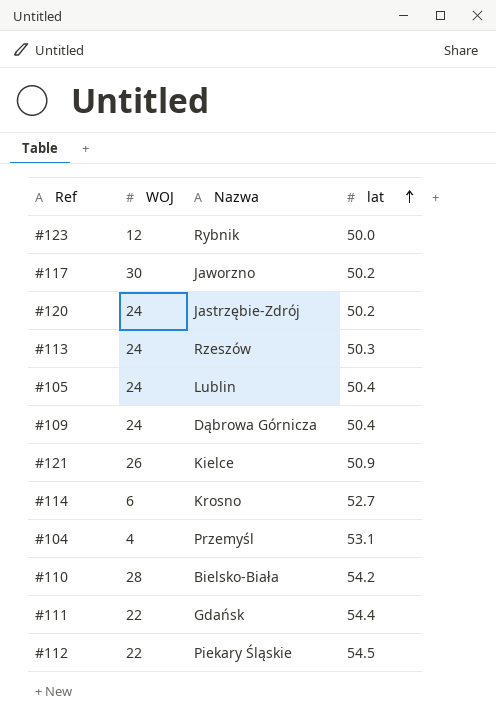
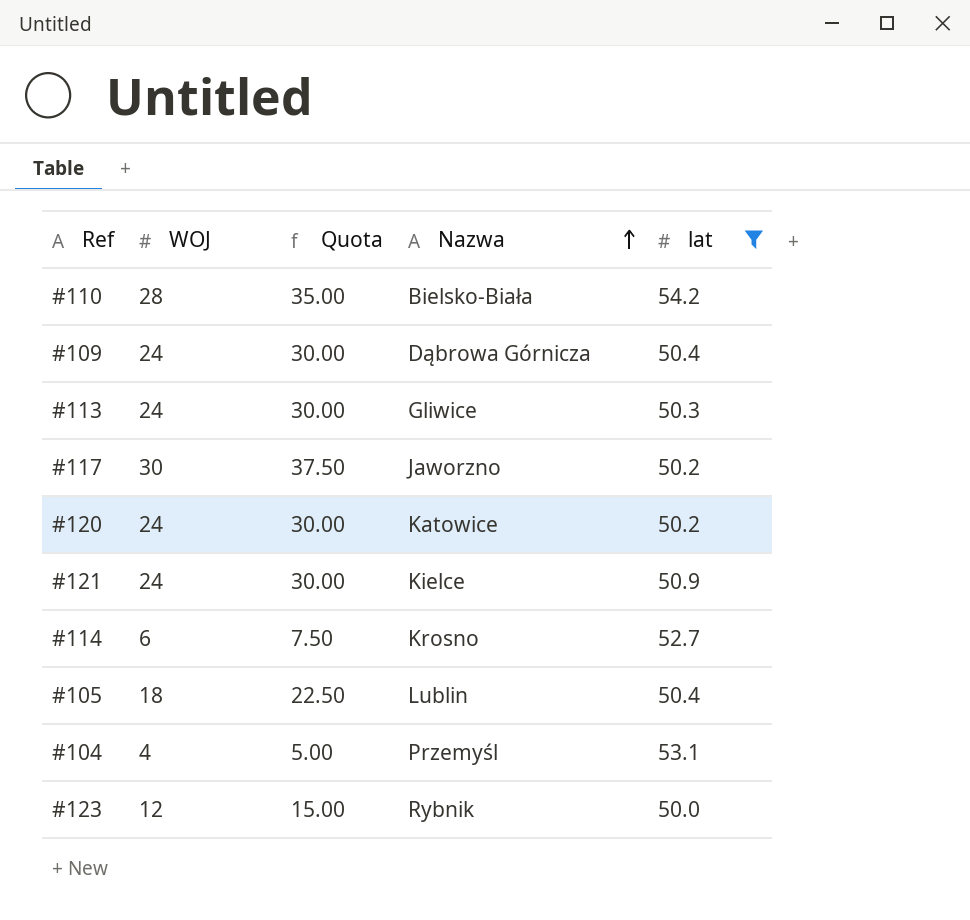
filter: none -> lat <= 54.2
row order: lat ascending -> Nazwa ascending
column Quota | formula: none -> [WOJ] * 1.25
#113 | Nazwa: Rzeszów -> Gliwice
#120 | Nazwa: Jastrzębie-Zdrój -> Katowice
#121 | WOJ: 26 -> 24
#105 | WOJ: 24 -> 18

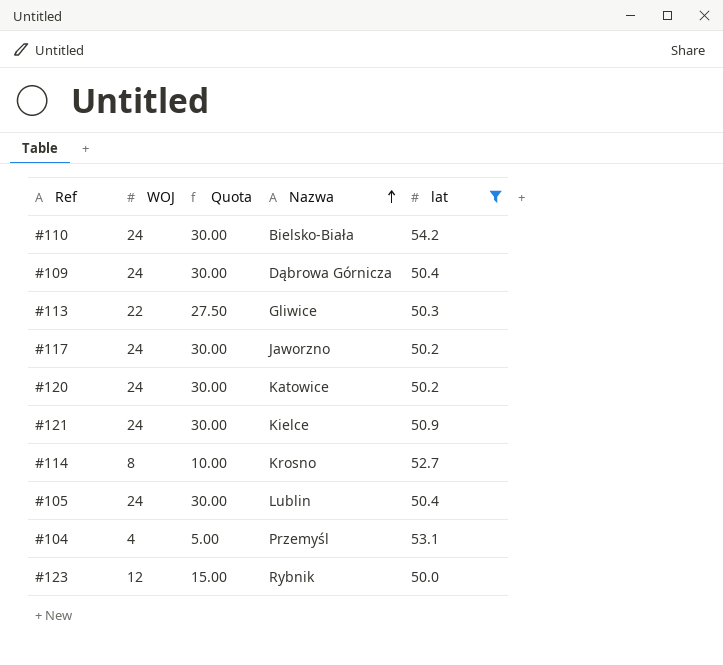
#110 | WOJ: 28 -> 24
#110 | Quota: 35.00 -> 30.00
#113 | WOJ: 24 -> 22
#113 | Quota: 30.00 -> 27.50
#117 | WOJ: 30 -> 24
#117 | Quota: 37.50 -> 30.00
#114 | WOJ: 6 -> 8
#114 | Quota: 7.50 -> 10.00
#105 | WOJ: 18 -> 24
#105 | Quota: 22.50 -> 30.00

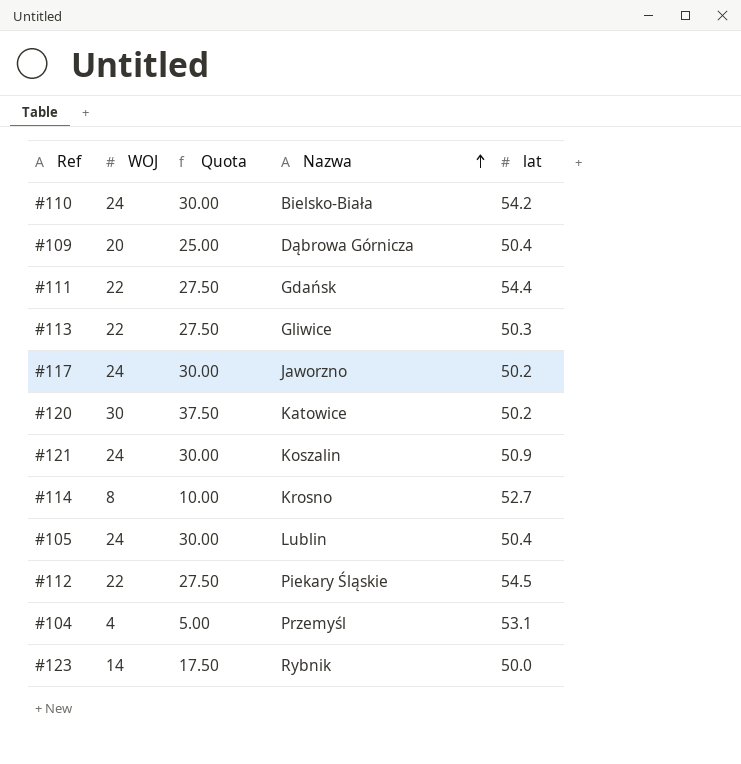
filter: lat <= 54.2 -> none
#109 | WOJ: 24 -> 20
#109 | Quota: 30.00 -> 25.00
#120 | WOJ: 24 -> 30
#120 | Quota: 30.00 -> 37.50
#121 | Nazwa: Kielce -> Koszalin
#123 | WOJ: 12 -> 14
#123 | Quota: 15.00 -> 17.50

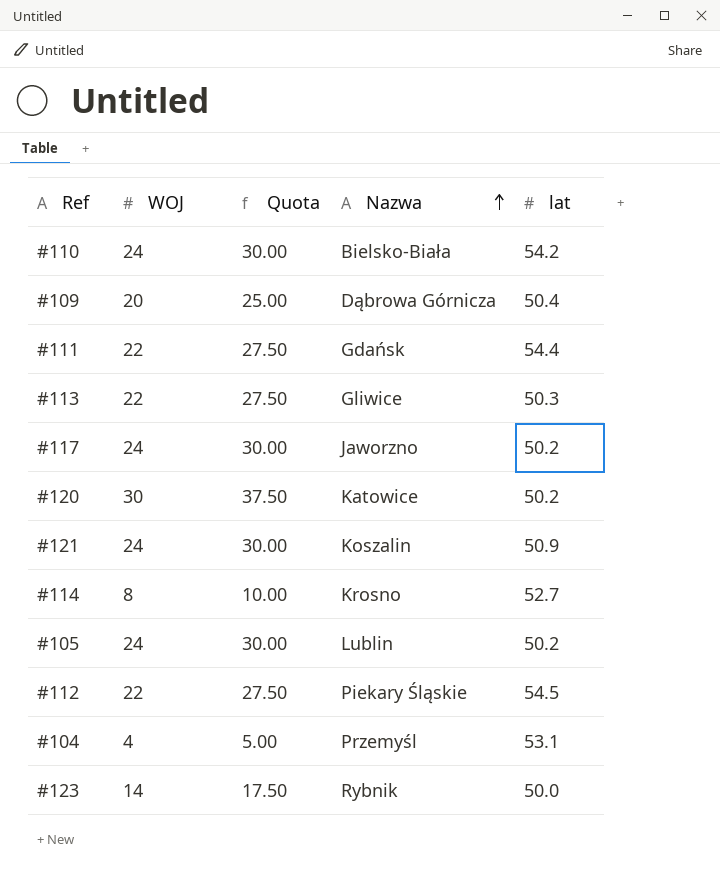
#105 | lat: 50.4 -> 50.2

